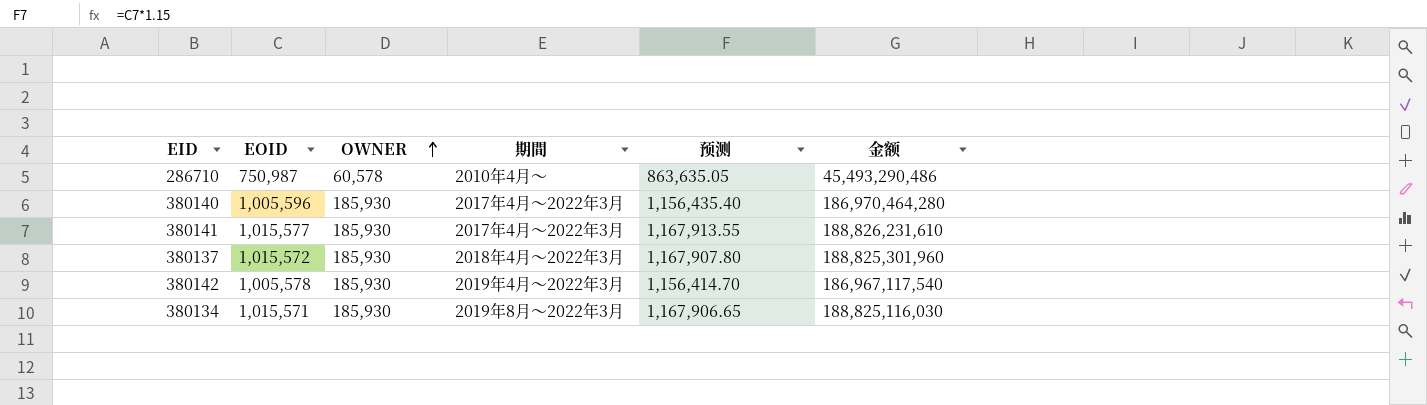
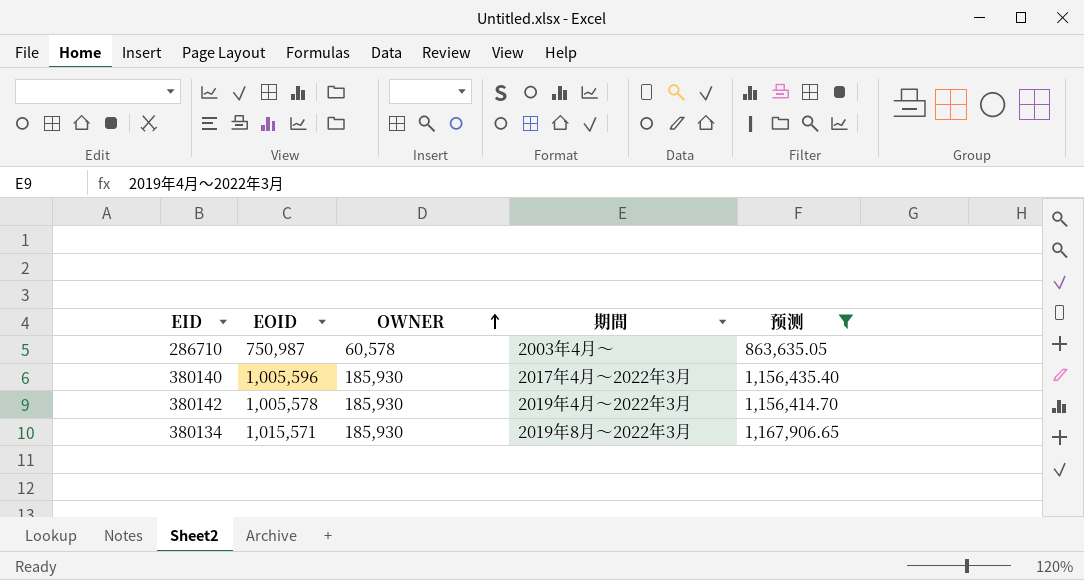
filter: none -> 预测 <= 1,167,906.65
column 金额 | formula: [EOID] * [OWNER] -> none
286710 | 期間: 2010年4月〜 -> 2003年4月〜

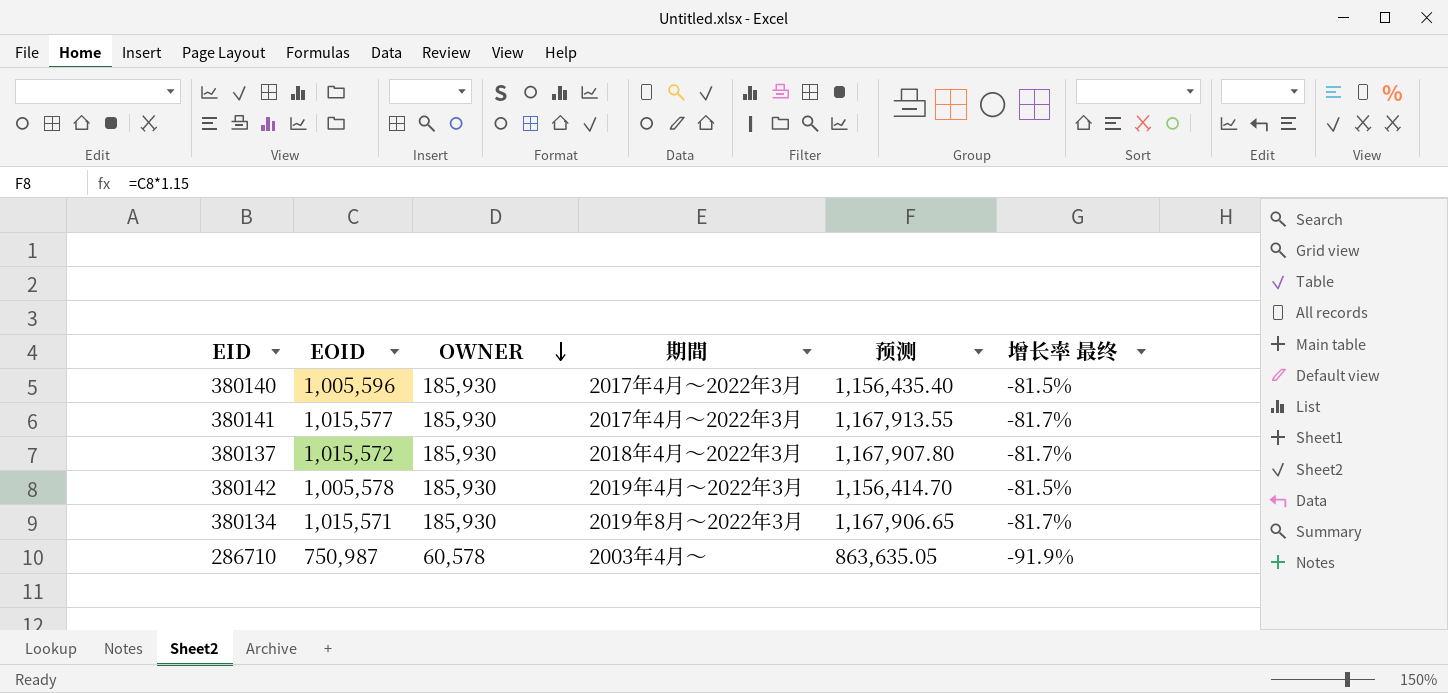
filter: 预测 <= 1,167,906.65 -> none
row order: OWNER ascending -> OWNER descending
column 增长率 最终 | formula: none -> ([OWNER] - [EOID]) / [EOID]

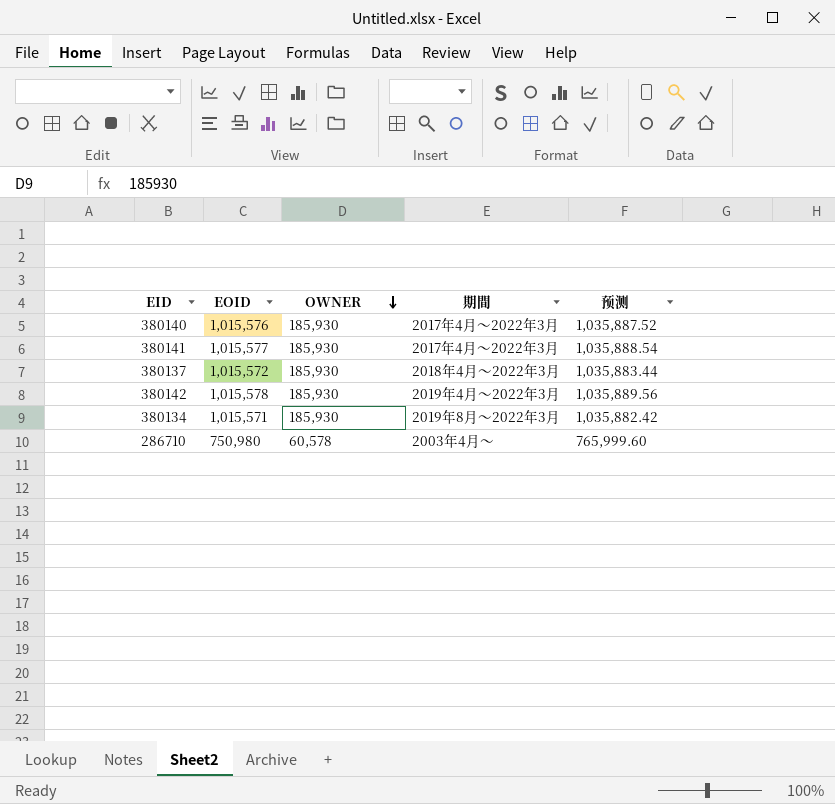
column 增长率 最终 | formula: ([OWNER] - [EOID]) / [EOID] -> none
column 预测 | formula: [EOID] * 1.15 -> [EOID] * 1.02
380140 | EOID: 1,005,596 -> 1,015,576
380142 | EOID: 1,005,578 -> 1,015,578
286710 | EOID: 750,987 -> 750,980

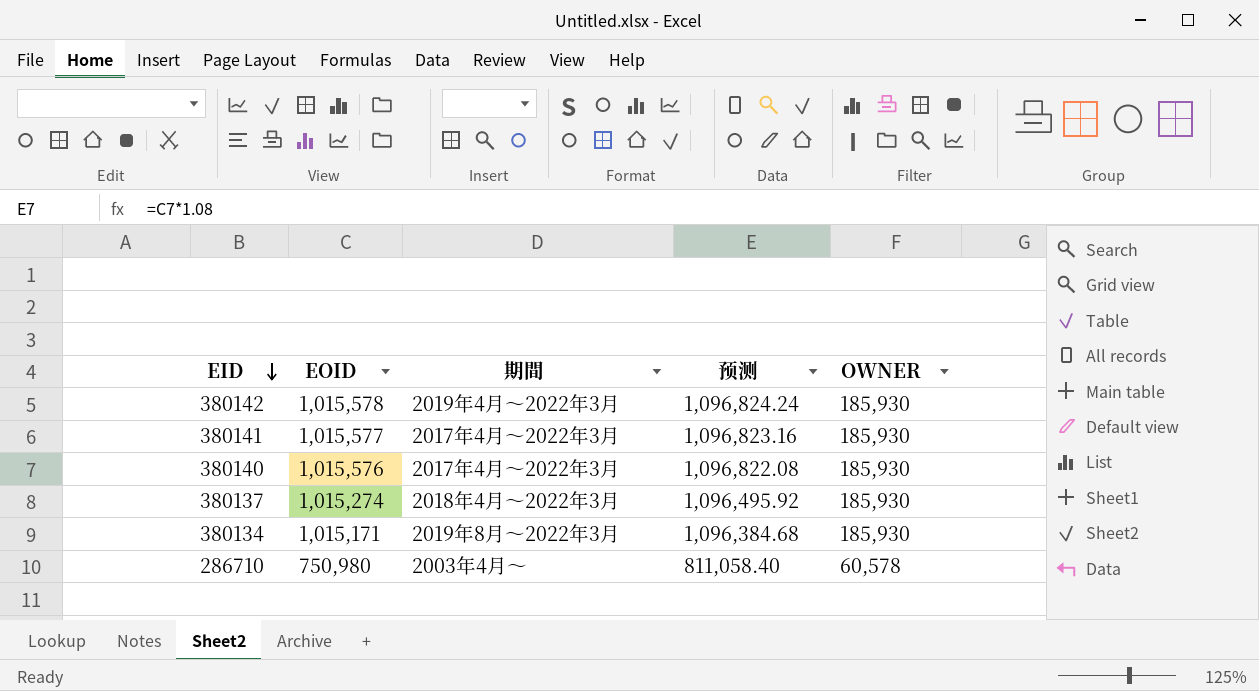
row order: OWNER descending -> EID descending
column 预测 | formula: [EOID] * 1.02 -> [EOID] * 1.08
column OWNER | position: 3 -> 5
380137 | EOID: 1,015,572 -> 1,015,274
380134 | EOID: 1,015,571 -> 1,015,171

